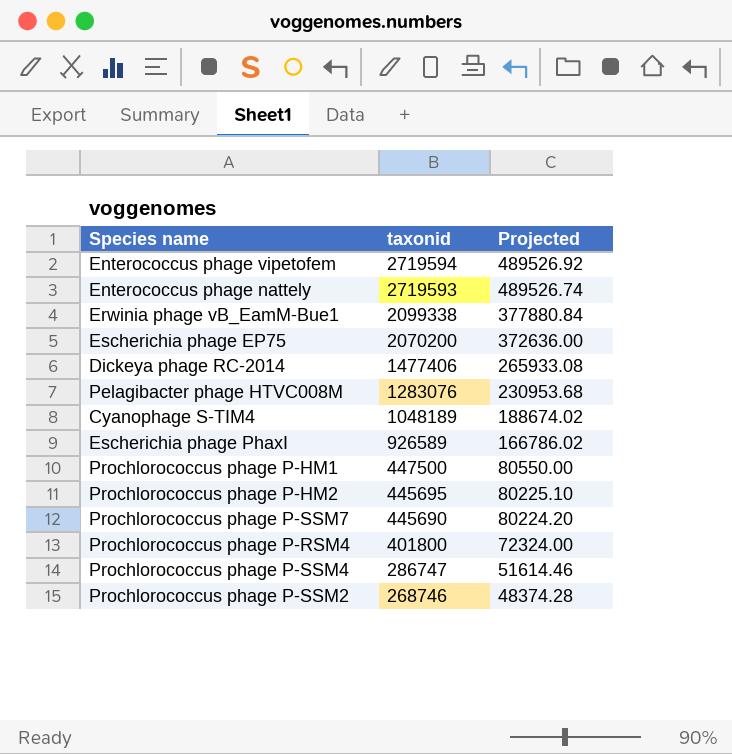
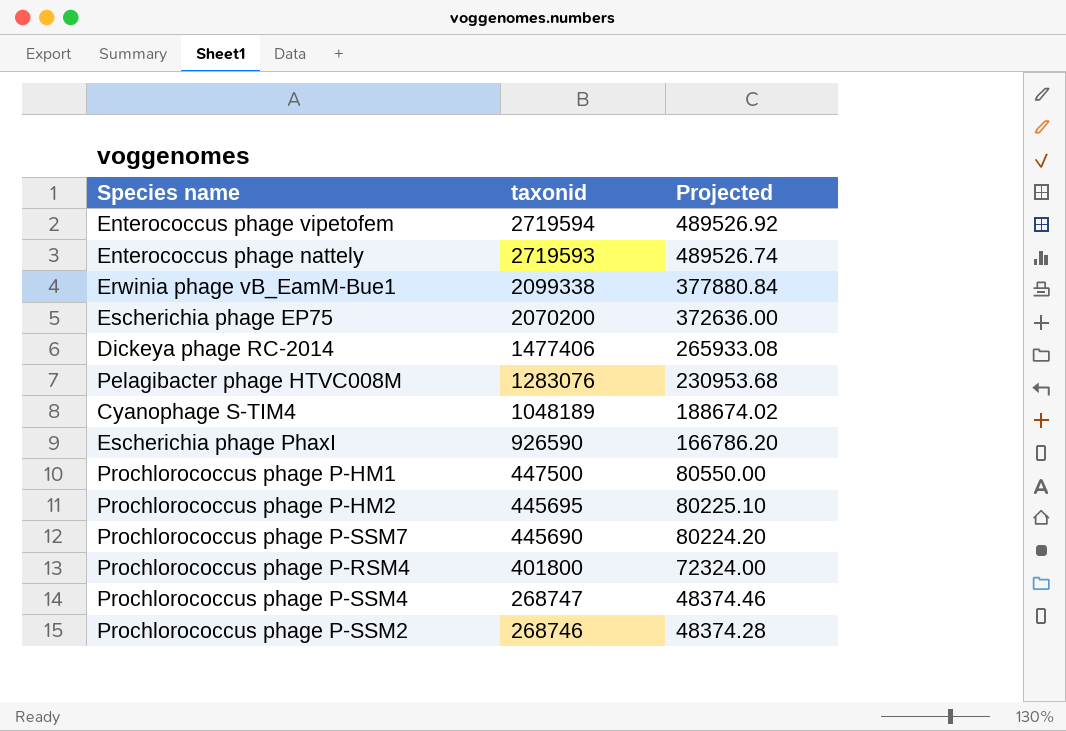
Escherichia phage PhaxI | taxonid: 926589 -> 926590
Escherichia phage PhaxI | Projected: 166786.02 -> 166786.20
Prochlorococcus phage P-SSM4 | taxonid: 286747 -> 268747
Prochlorococcus phage P-SSM4 | Projected: 51614.46 -> 48374.46

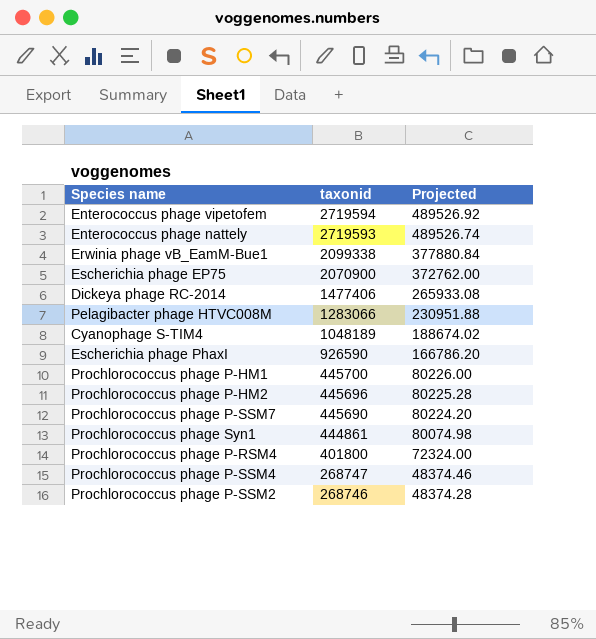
Escherichia phage EP75 | taxonid: 2070200 -> 2070900
Escherichia phage EP75 | Projected: 372636.00 -> 372762.00
Pelagibacter phage HTVC008M | taxonid: 1283076 -> 1283066
Pelagibacter phage HTVC008M | Projected: 230953.68 -> 230951.88
Prochlorococcus phage P-HM1 | taxonid: 447500 -> 445700
Prochlorococcus phage P-HM1 | Projected: 80550.00 -> 80226.00
Prochlorococcus phage P-HM2 | taxonid: 445695 -> 445696
Prochlorococcus phage P-HM2 | Projected: 80225.10 -> 80225.28
row Prochlorococcus phage Syn1: none -> 444861 | 80074.98

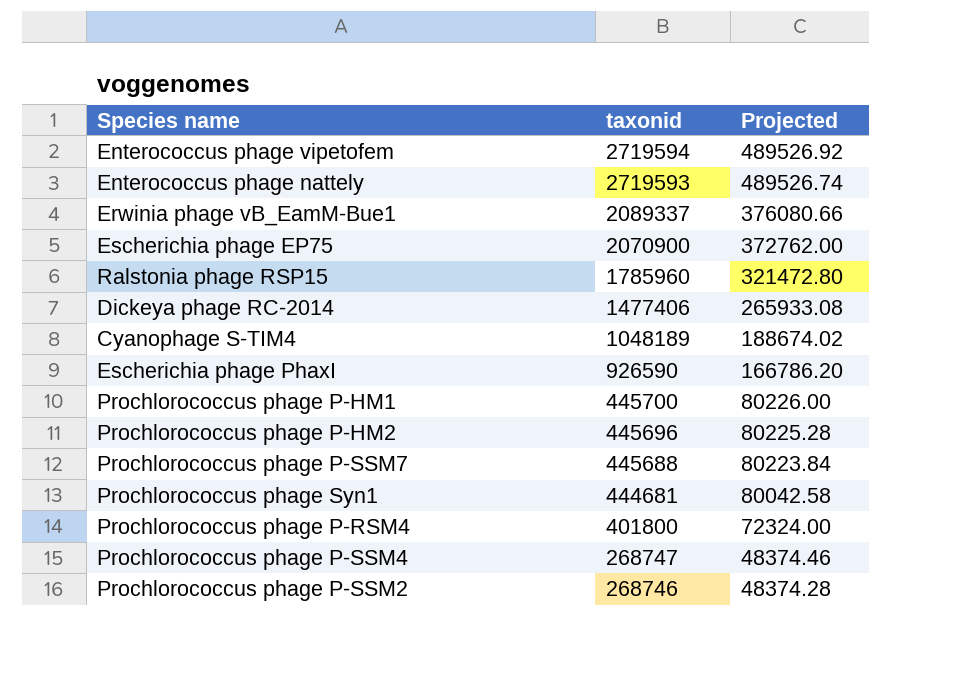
row Pelagibacter phage HTVC008M: 1283066 | 230951.88 -> none
Erwinia phage vB_EamM-Bue1 | taxonid: 2099338 -> 2089337
Erwinia phage vB_EamM-Bue1 | Projected: 377880.84 -> 376080.66
row Ralstonia phage RSP15: none -> 1785960 | 321472.80
Prochlorococcus phage P-SSM7 | taxonid: 445690 -> 445688
Prochlorococcus phage P-SSM7 | Projected: 80224.20 -> 80223.84
Prochlorococcus phage Syn1 | taxonid: 444861 -> 444681
Prochlorococcus phage Syn1 | Projected: 80074.98 -> 80042.58

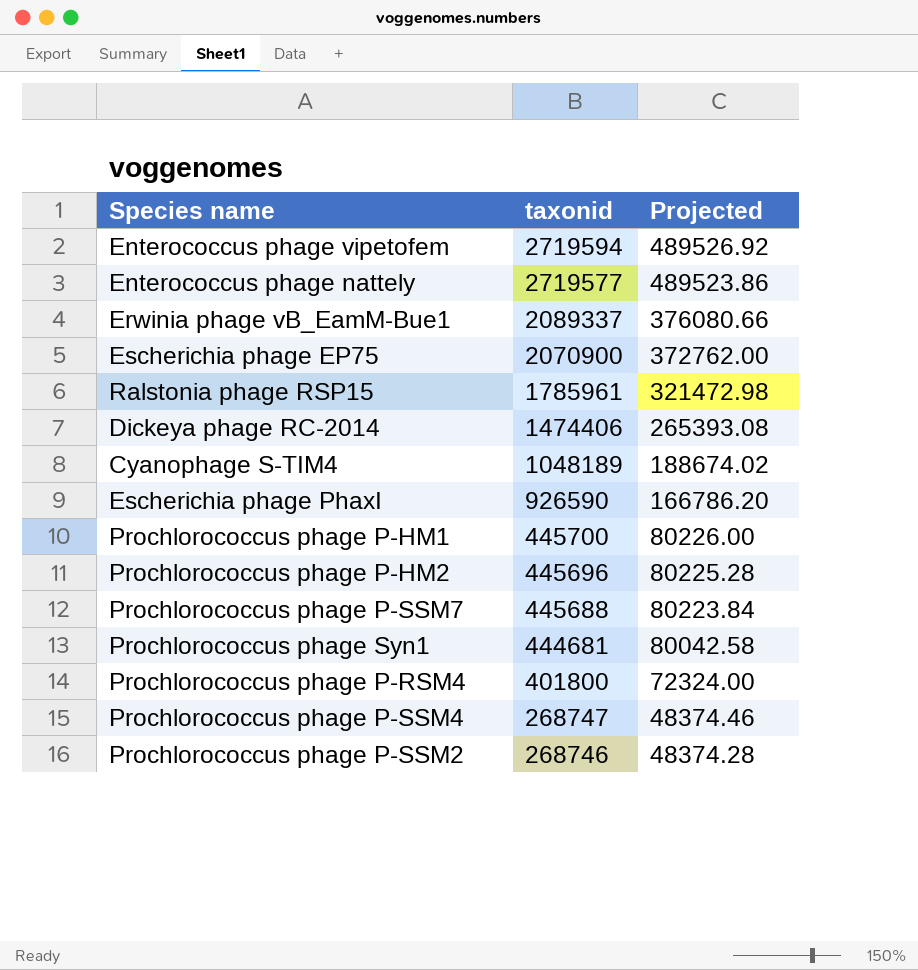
Enterococcus phage nattely | taxonid: 2719593 -> 2719577
Enterococcus phage nattely | Projected: 489526.74 -> 489523.86
Ralstonia phage RSP15 | taxonid: 1785960 -> 1785961
Ralstonia phage RSP15 | Projected: 321472.80 -> 321472.98
Dickeya phage RC-2014 | taxonid: 1477406 -> 1474406
Dickeya phage RC-2014 | Projected: 265933.08 -> 265393.08

